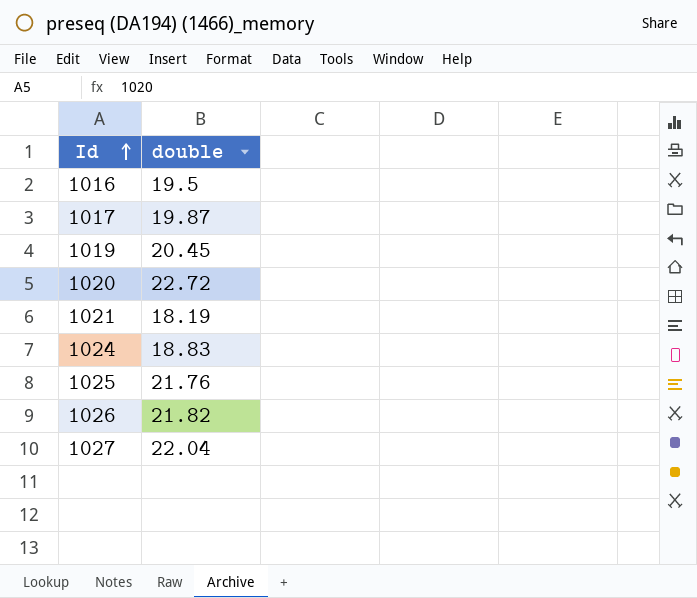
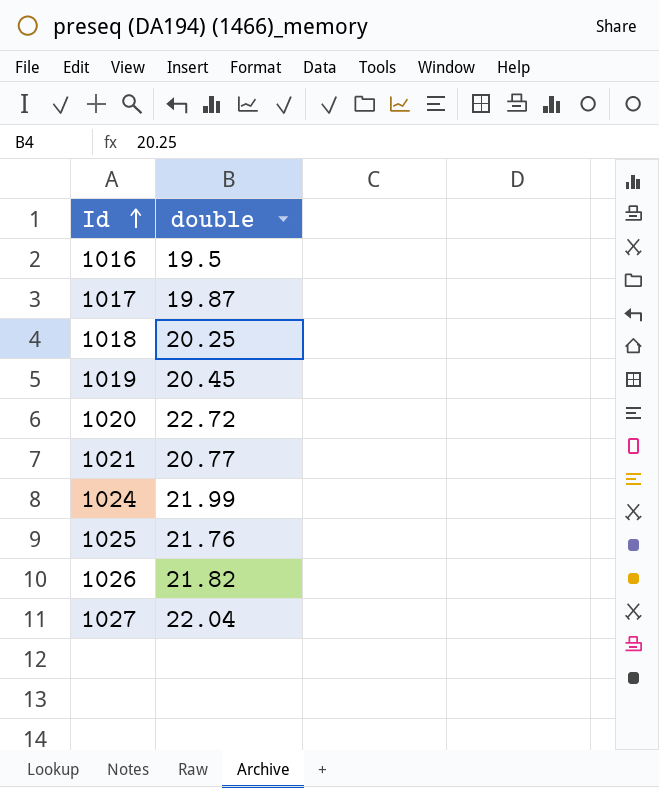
row 1018: none -> 20.25
1021 | double: 18.19 -> 20.77
1024 | double: 18.83 -> 21.99

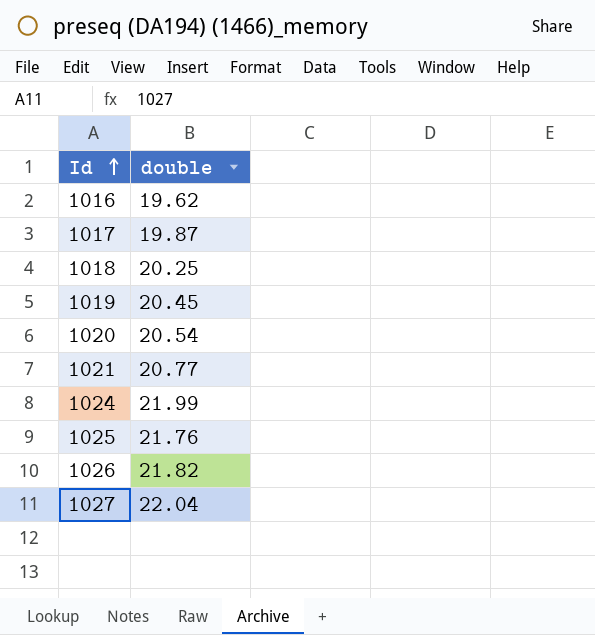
1016 | double: 19.5 -> 19.62
1020 | double: 22.72 -> 20.54

